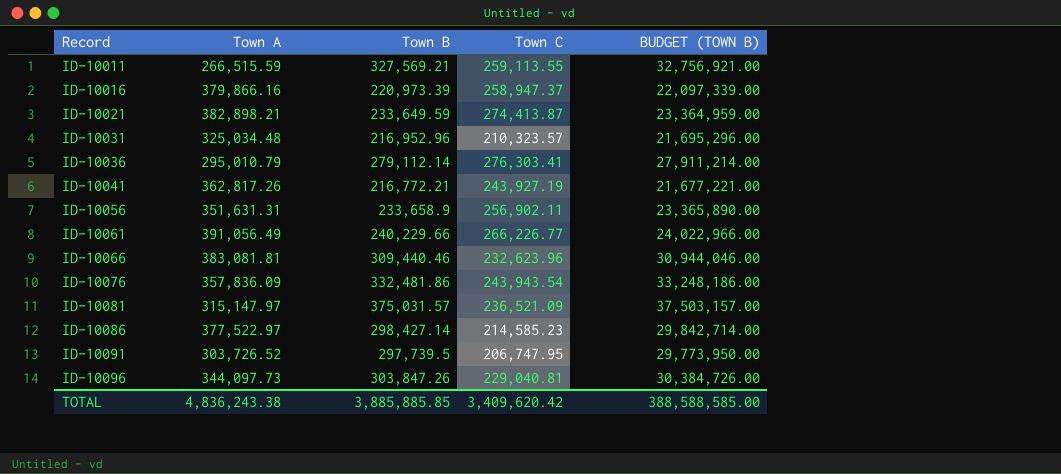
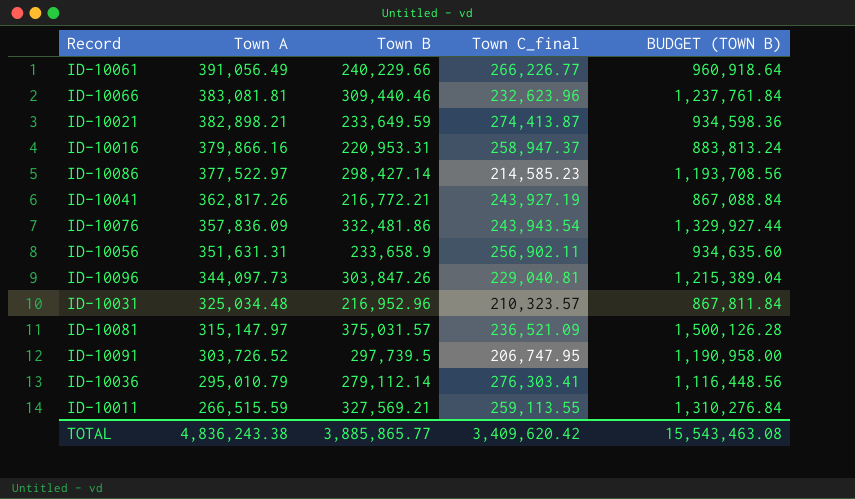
row order: Record ascending -> Town A descending
column name: Town C -> Town C_final
column BUDGET (TOWN B) | formula: [Town B] * 100 -> [Town B] * 4
ID-10016 | Town B: 220,973.39 -> 220,953.31
TOTAL | Town B: 3,885,885.85 -> 3,885,865.77
TOTAL | BUDGET (TOWN B): 388,588,585.00 -> 15,543,463.08

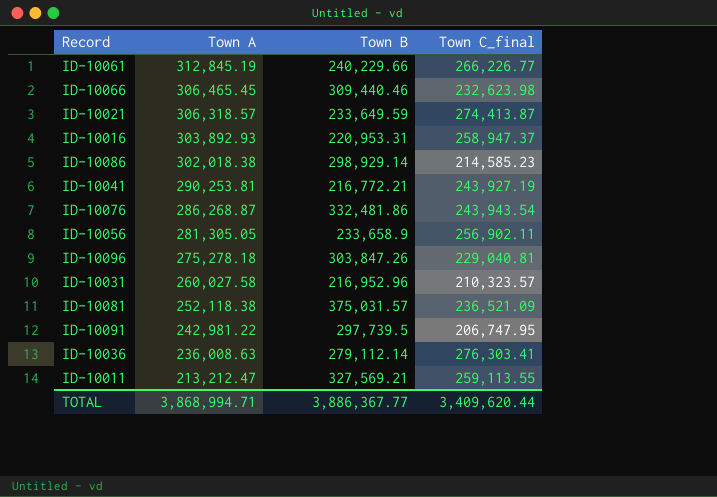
column BUDGET (TOWN B) | formula: [Town B] * 4 -> none
ID-10061 | Town A: 391,056.49 -> 312,845.19
ID-10066 | Town A: 383,081.81 -> 306,465.45
ID-10066 | Town C_final: 232,623.96 -> 232,623.98
ID-10021 | Town A: 382,898.21 -> 306,318.57
ID-10016 | Town A: 379,866.16 -> 303,892.93
ID-10086 | Town A: 377,522.97 -> 302,018.38
ID-10086 | Town B: 298,427.14 -> 298,929.14
ID-10041 | Town A: 362,817.26 -> 290,253.81
ID-10076 | Town A: 357,836.09 -> 286,268.87
ID-10056 | Town A: 351,631.31 -> 281,305.05
ID-10096 | Town A: 344,097.73 -> 275,278.18
ID-10031 | Town A: 325,034.48 -> 260,027.58
ID-10081 | Town A: 315,147.97 -> 252,118.38
ID-10091 | Town A: 303,726.52 -> 242,981.22
ID-10036 | Town A: 295,010.79 -> 236,008.63
ID-10011 | Town A: 266,515.59 -> 213,212.47
TOTAL | Town A: 4,836,243.38 -> 3,868,994.71
TOTAL | Town B: 3,885,865.77 -> 3,886,367.77
TOTAL | Town C_final: 3,409,620.42 -> 3,409,620.44

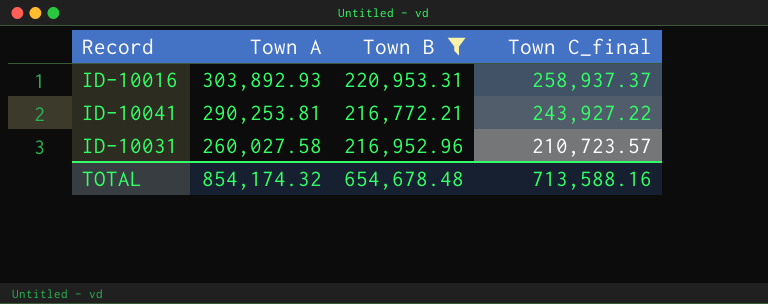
filter: none -> Town B <= 220,953.31
ID-10016 | Town C_final: 258,947.37 -> 258,937.37
ID-10041 | Town C_final: 243,927.19 -> 243,927.22
ID-10031 | Town C_final: 210,323.57 -> 210,723.57
TOTAL | Town A: 3,868,994.71 -> 854,174.32
TOTAL | Town B: 3,886,367.77 -> 654,678.48
TOTAL | Town C_final: 3,409,620.44 -> 713,588.16

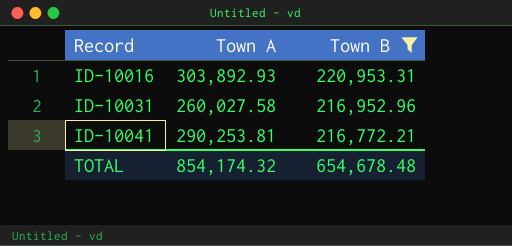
row order: Town A descending -> Record ascending
column Town C_final | position: 4 -> none

